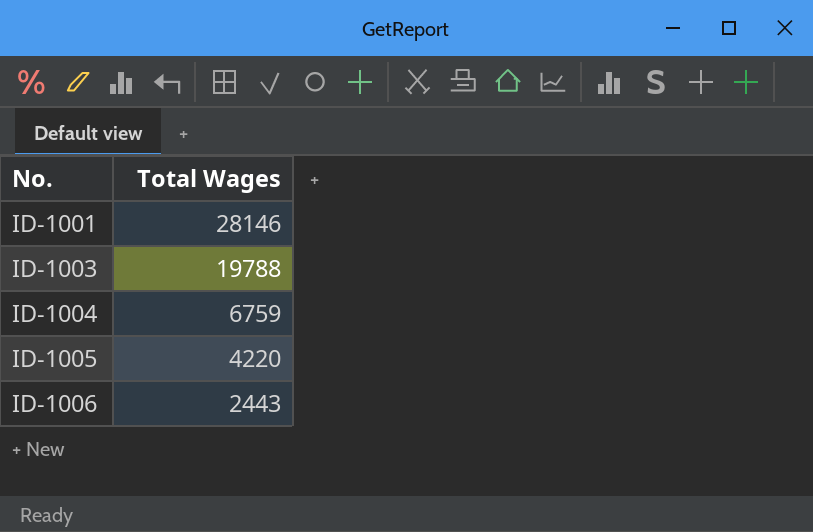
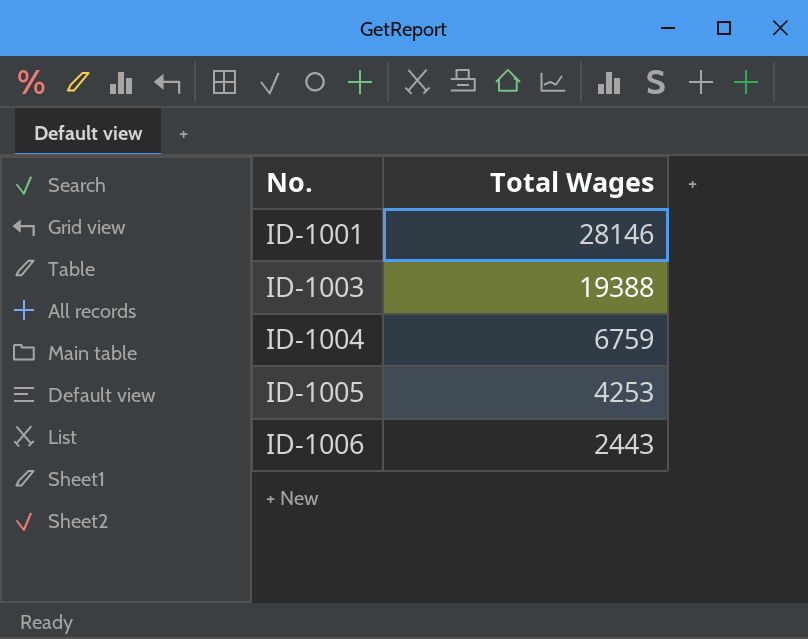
ID-1003 | Total Wages: 19788 -> 19388
ID-1005 | Total Wages: 4220 -> 4253

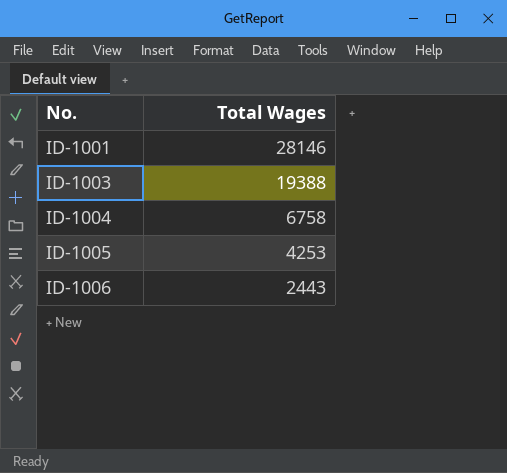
ID-1004 | Total Wages: 6759 -> 6758

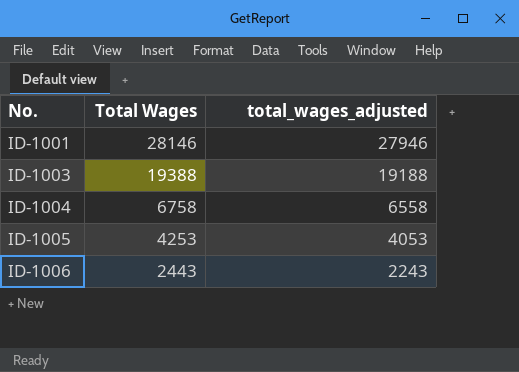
column total_wages_adjusted | formula: none -> [Total Wages] - 200

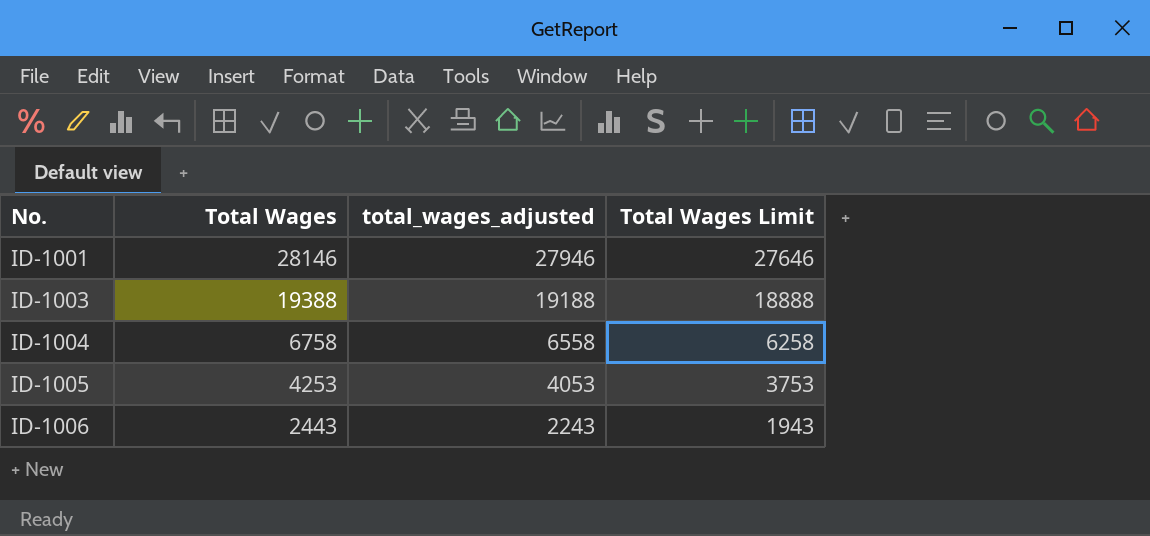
column Total Wages Limit | formula: none -> [Total Wages] - 500

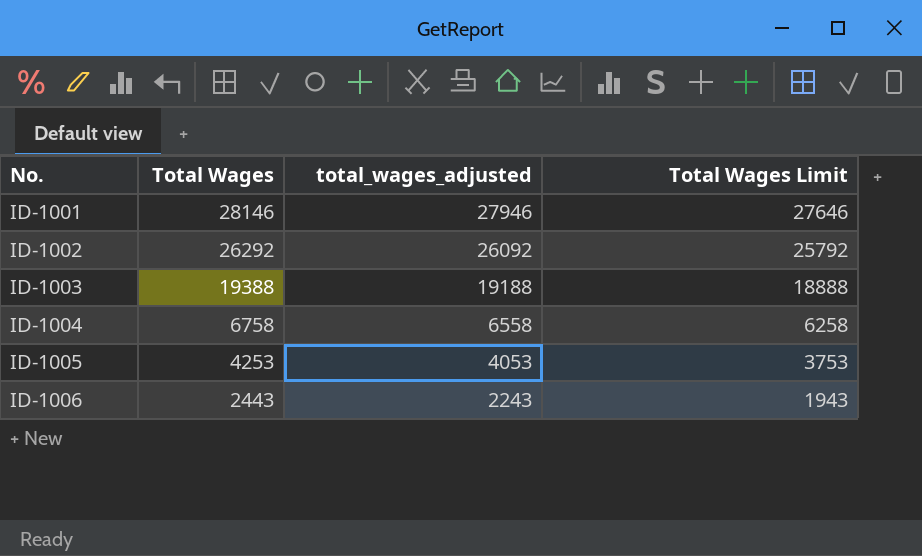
row ID-1002: none -> 26292 | 26092 | 25792

